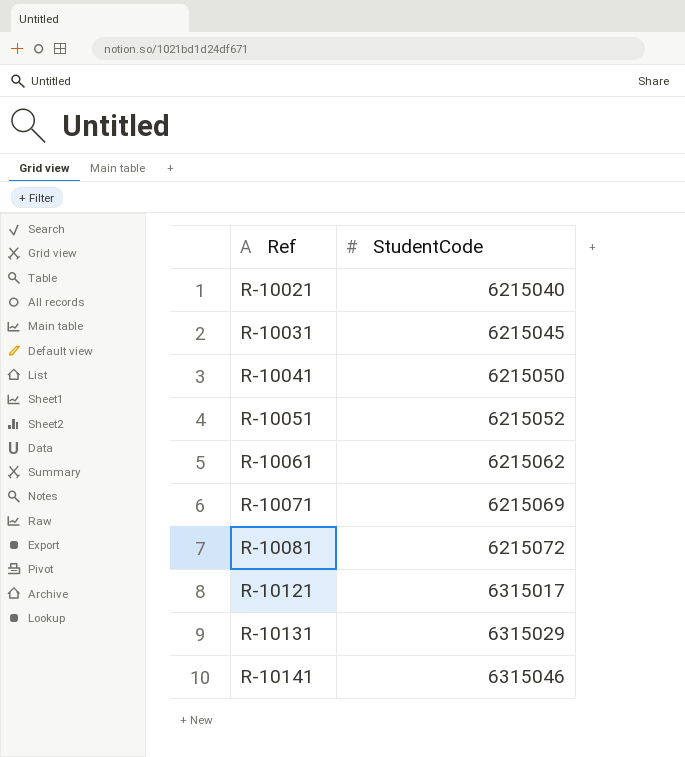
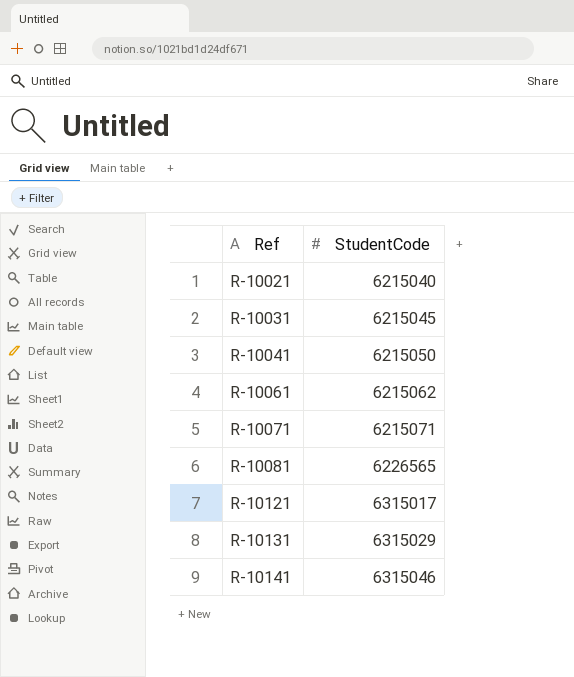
row R-10051: 6215052 -> none
R-10071 | StudentCode: 6215069 -> 6215071
R-10081 | StudentCode: 6215072 -> 6226565

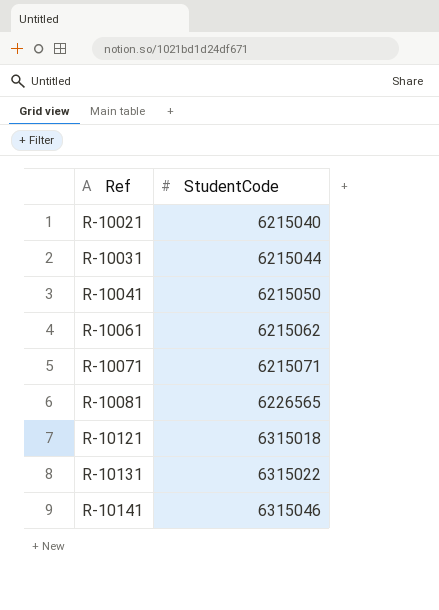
R-10031 | StudentCode: 6215045 -> 6215044
R-10121 | StudentCode: 6315017 -> 6315018
R-10131 | StudentCode: 6315029 -> 6315022

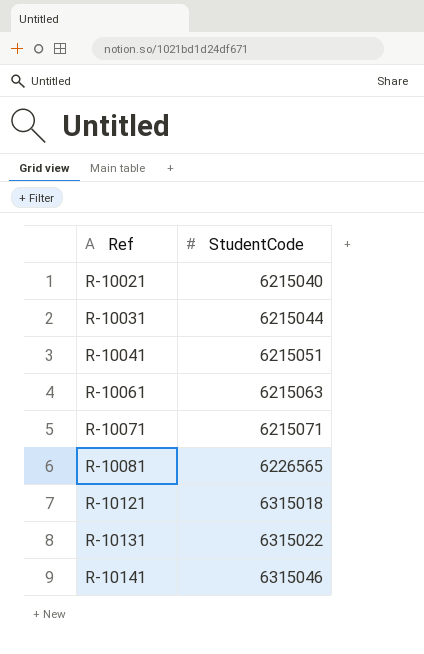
R-10041 | StudentCode: 6215050 -> 6215051
R-10061 | StudentCode: 6215062 -> 6215063

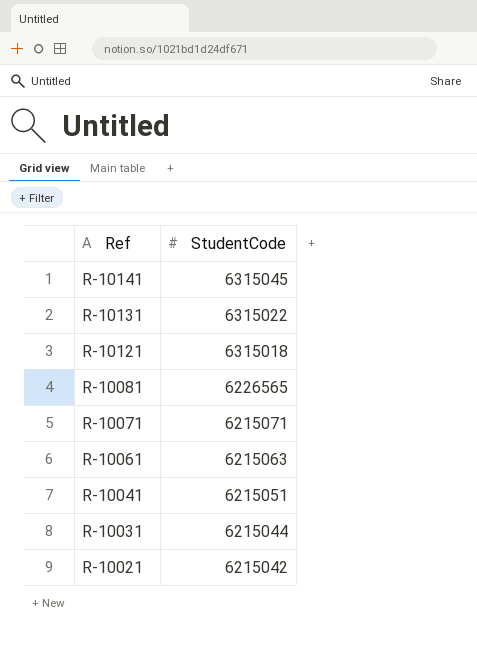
row order: Ref ascending -> Ref descending
R-10141 | StudentCode: 6315046 -> 6315045
R-10021 | StudentCode: 6215040 -> 6215042

